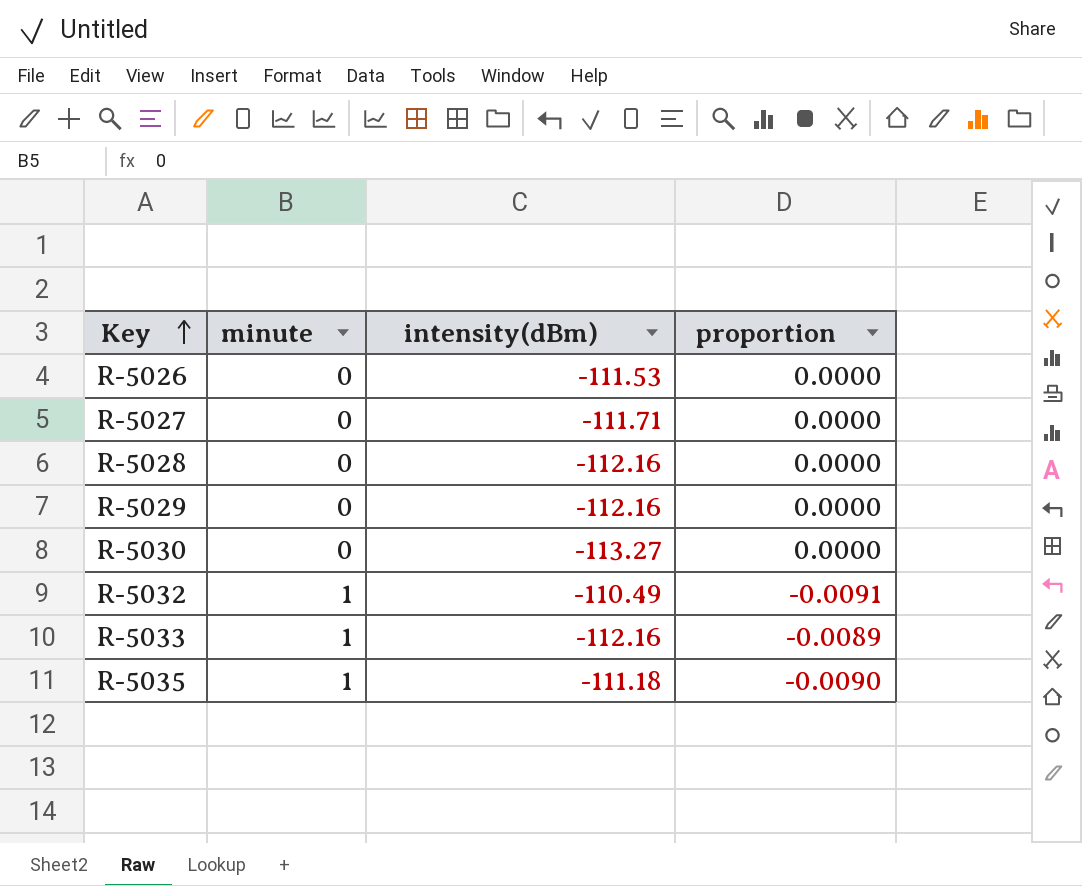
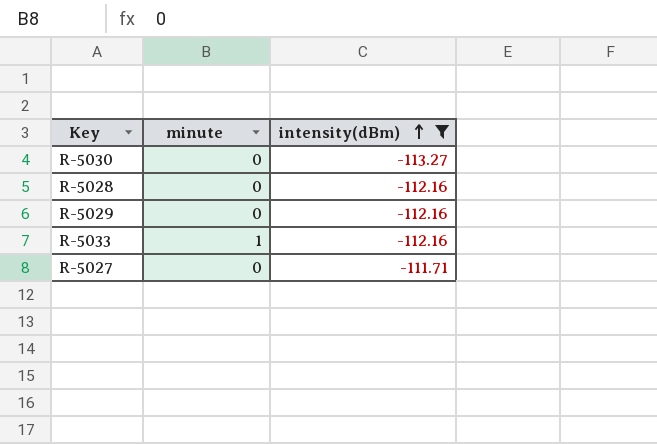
filter: none -> intensity(dBm) <= -111.71
row order: Key ascending -> intensity(dBm) ascending
column proportion | formula: [minute] / [intensity(dBm)] -> none

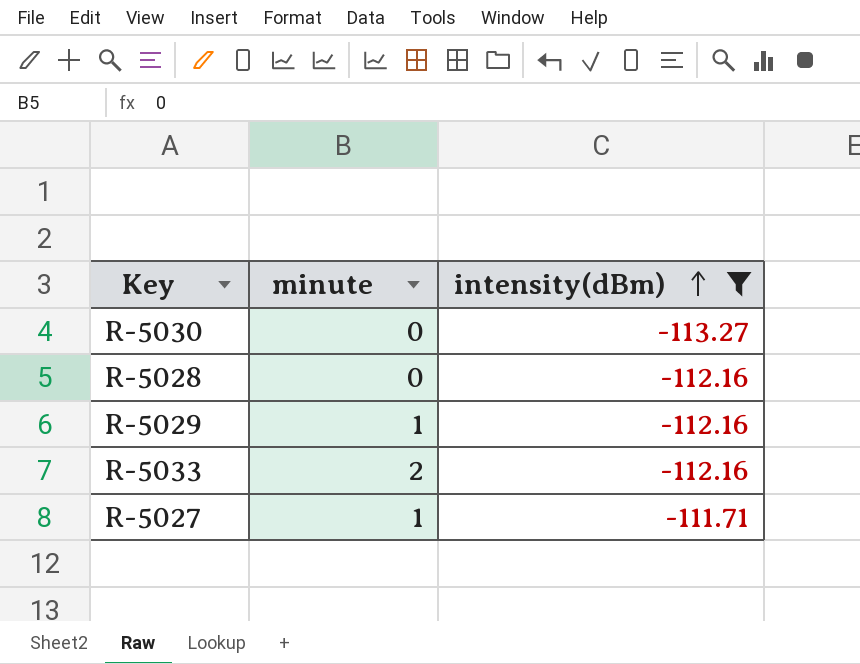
R-5029 | minute: 0 -> 1
R-5033 | minute: 1 -> 2
R-5027 | minute: 0 -> 1

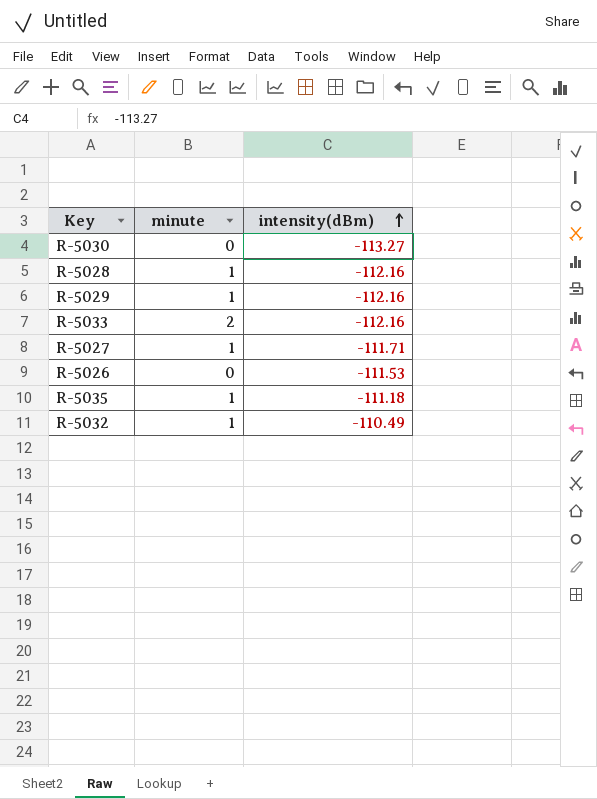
filter: intensity(dBm) <= -111.71 -> none
R-5028 | minute: 0 -> 1

